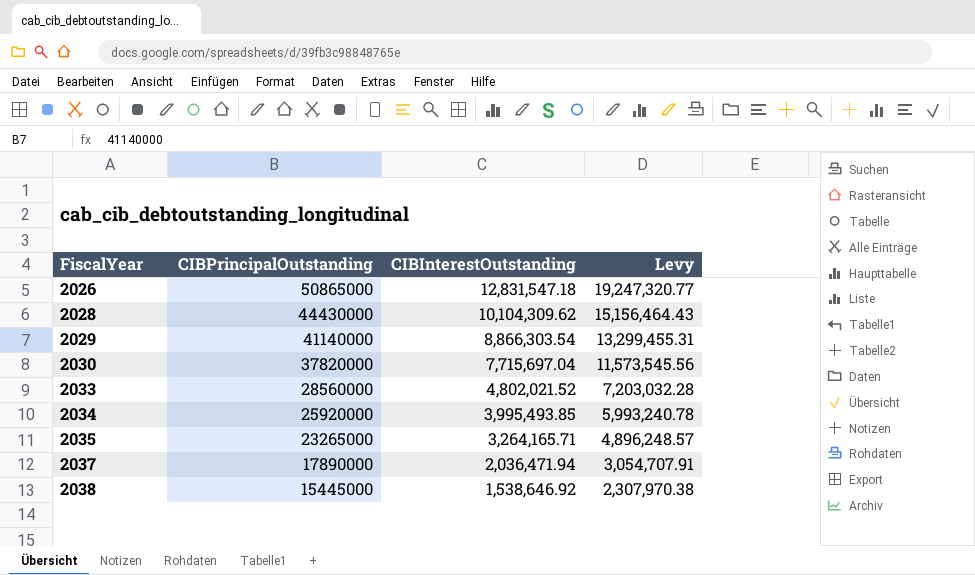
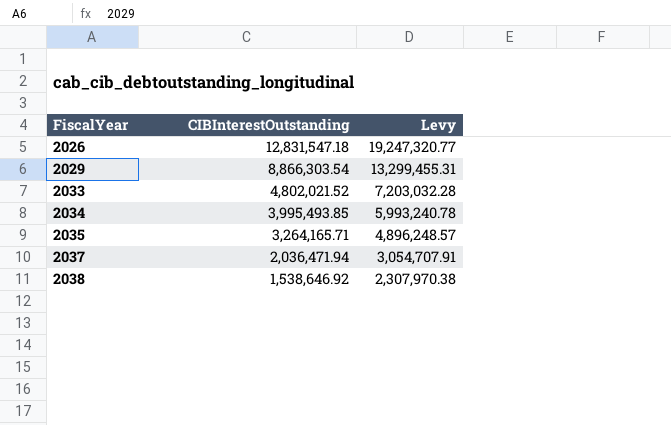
column CIBPrincipalOutstanding | position: 2 -> none
row 2028: 44430000 | 10,104,309.62 | 15,156,464.43 -> none
row 2030: 37820000 | 7,715,697.04 | 11,573,545.56 -> none

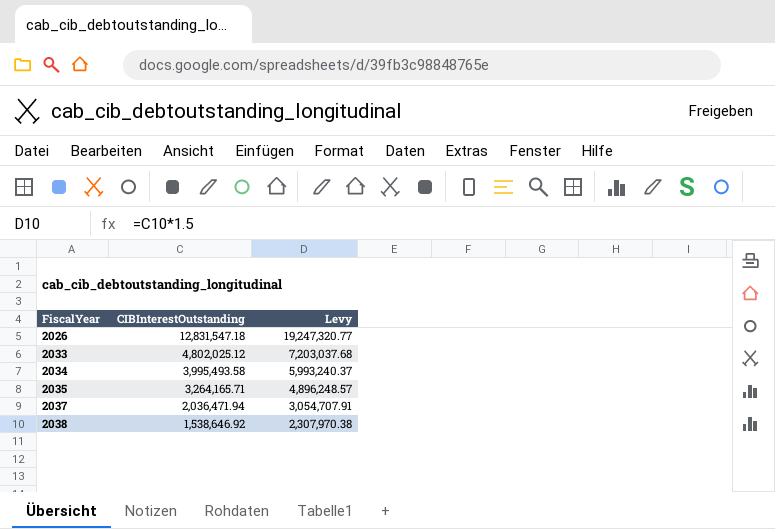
row 2029: 8,866,303.54 | 13,299,455.31 -> none
2033 | CIBInterestOutstanding: 4,802,021.52 -> 4,802,025.12
2033 | Levy: 7,203,032.28 -> 7,203,037.68
2034 | CIBInterestOutstanding: 3,995,493.85 -> 3,995,493.58
2034 | Levy: 5,993,240.78 -> 5,993,240.37

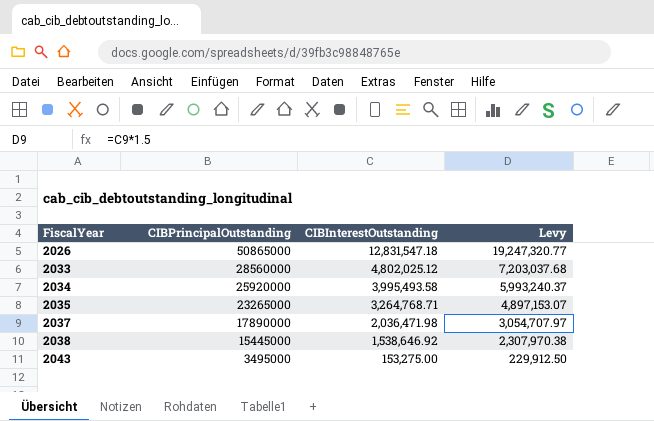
column CIBPrincipalOutstanding | position: none -> 2
2035 | CIBInterestOutstanding: 3,264,165.71 -> 3,264,768.71
2035 | Levy: 4,896,248.57 -> 4,897,153.07
2037 | CIBInterestOutstanding: 2,036,471.94 -> 2,036,471.98
2037 | Levy: 3,054,707.91 -> 3,054,707.97
row 2043: none -> 3495000 | 153,275.00 | 229,912.50

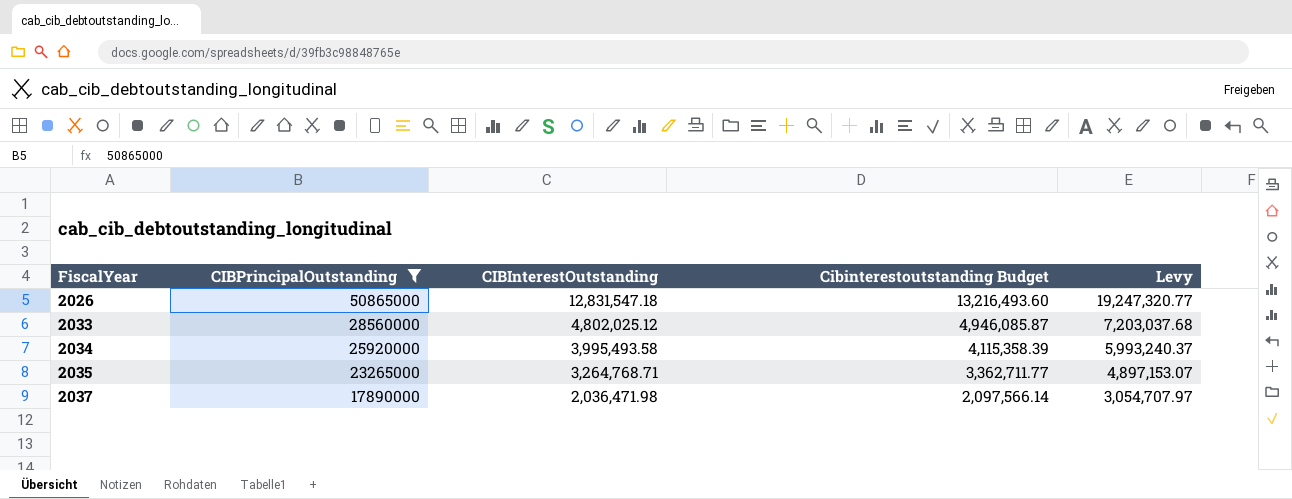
filter: none -> CIBPrincipalOutstanding >= 17890000
column Cibinterestoutstanding Budget | formula: none -> [CIBInterestOutstanding] * 1.03

